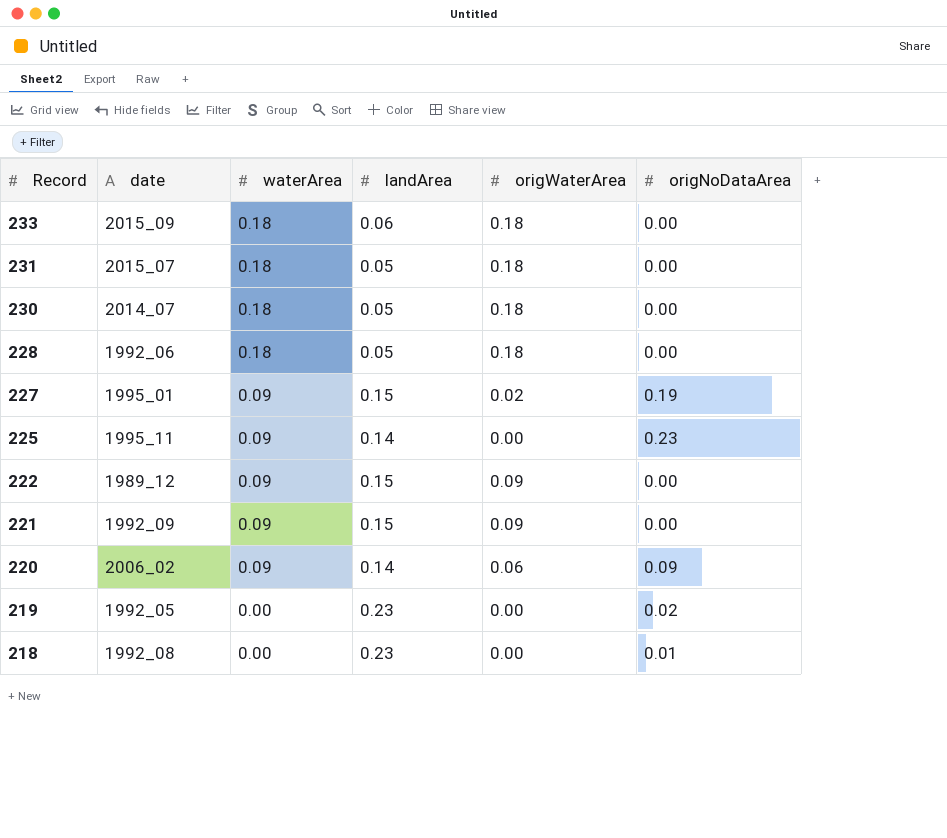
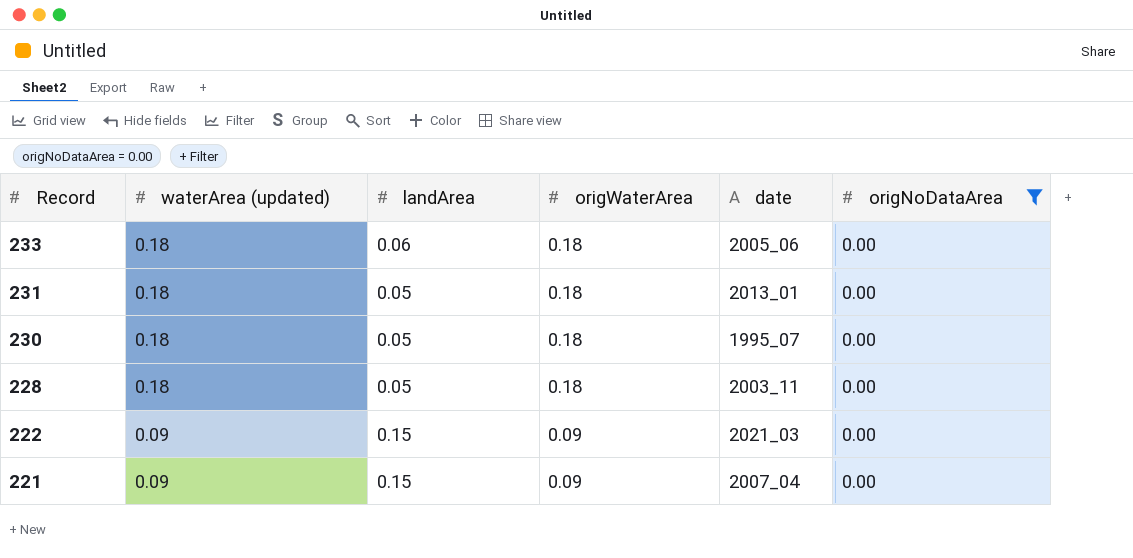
filter: none -> origNoDataArea = 0.00
column name: waterArea -> waterArea (updated)
column date | position: 2 -> 5
233 | date: 2015_09 -> 2005_06
231 | date: 2015_07 -> 2013_01
230 | date: 2014_07 -> 1995_07
228 | date: 1992_06 -> 2003_11
222 | date: 1989_12 -> 2021_03
221 | date: 1992_09 -> 2007_04

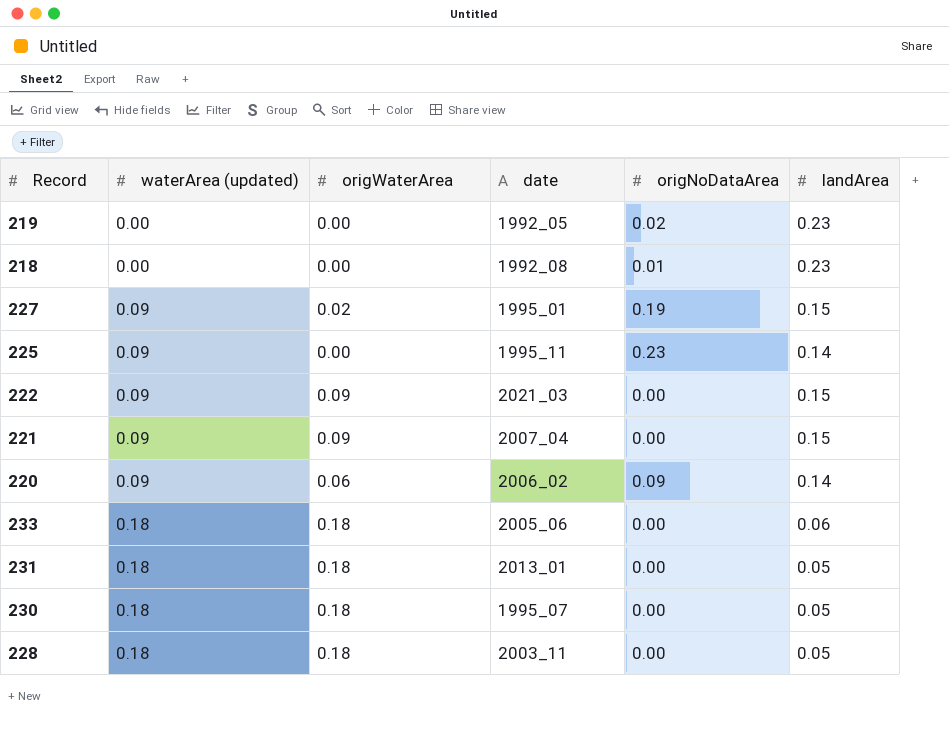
filter: origNoDataArea = 0.00 -> none
row order: Record descending -> waterArea (updated) ascending
column landArea | position: 3 -> 6

